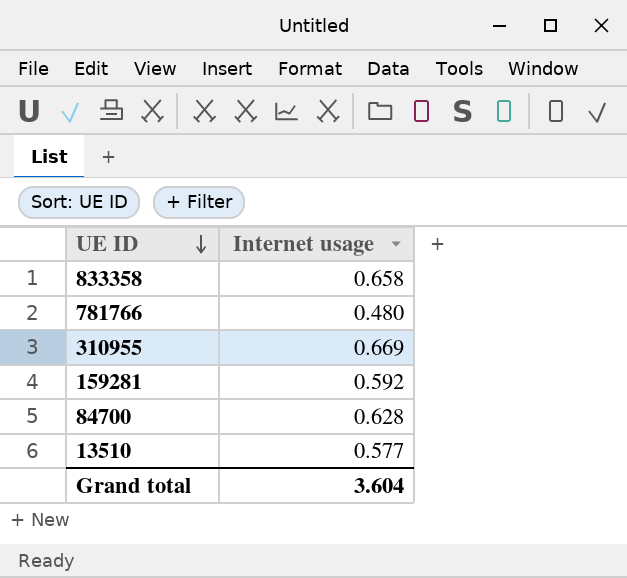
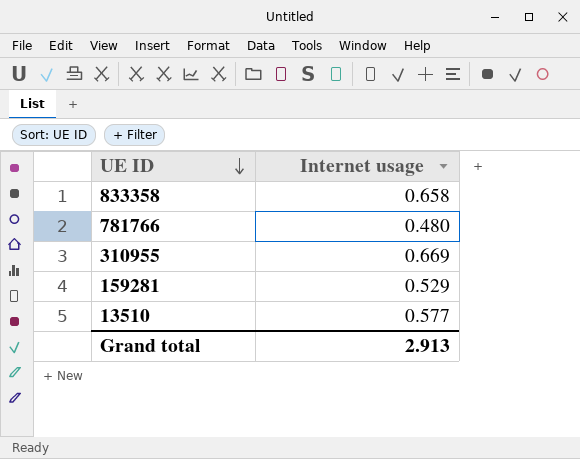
row 84700: 0.628 -> none
159281 | Internet usage: 0.592 -> 0.529
Grand total | Internet usage: 3.604 -> 2.913

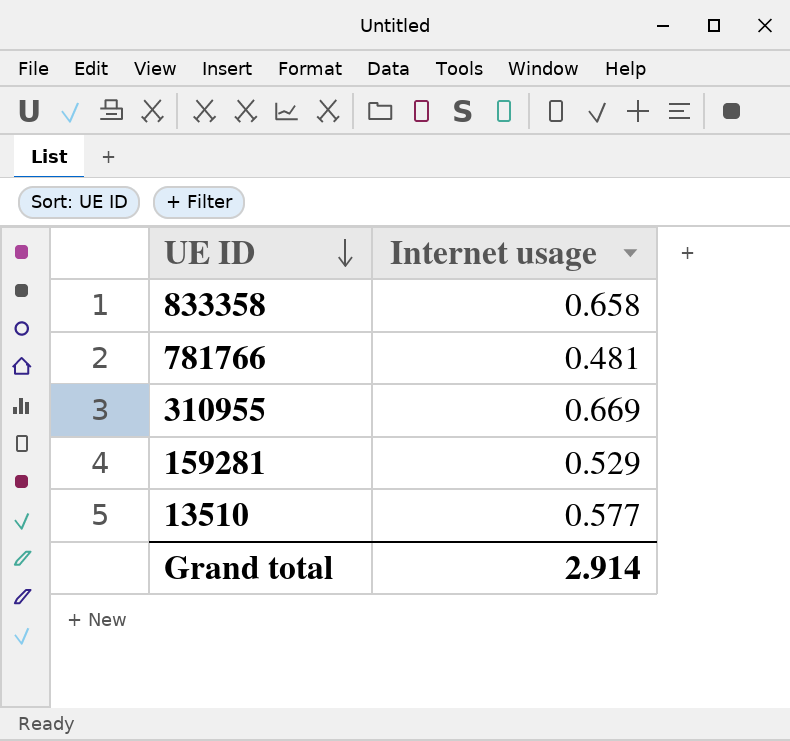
781766 | Internet usage: 0.480 -> 0.481
Grand total | Internet usage: 2.913 -> 2.914

